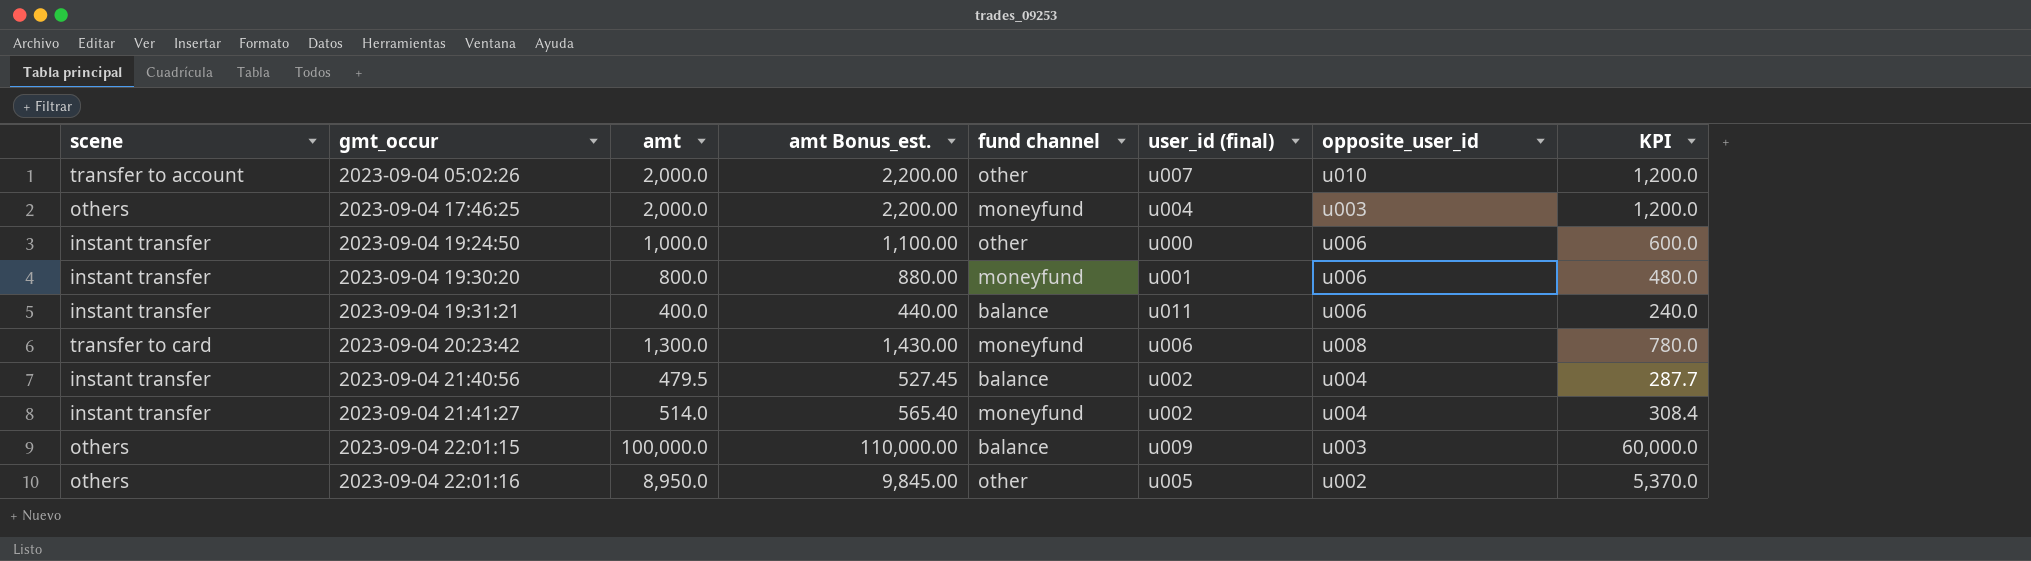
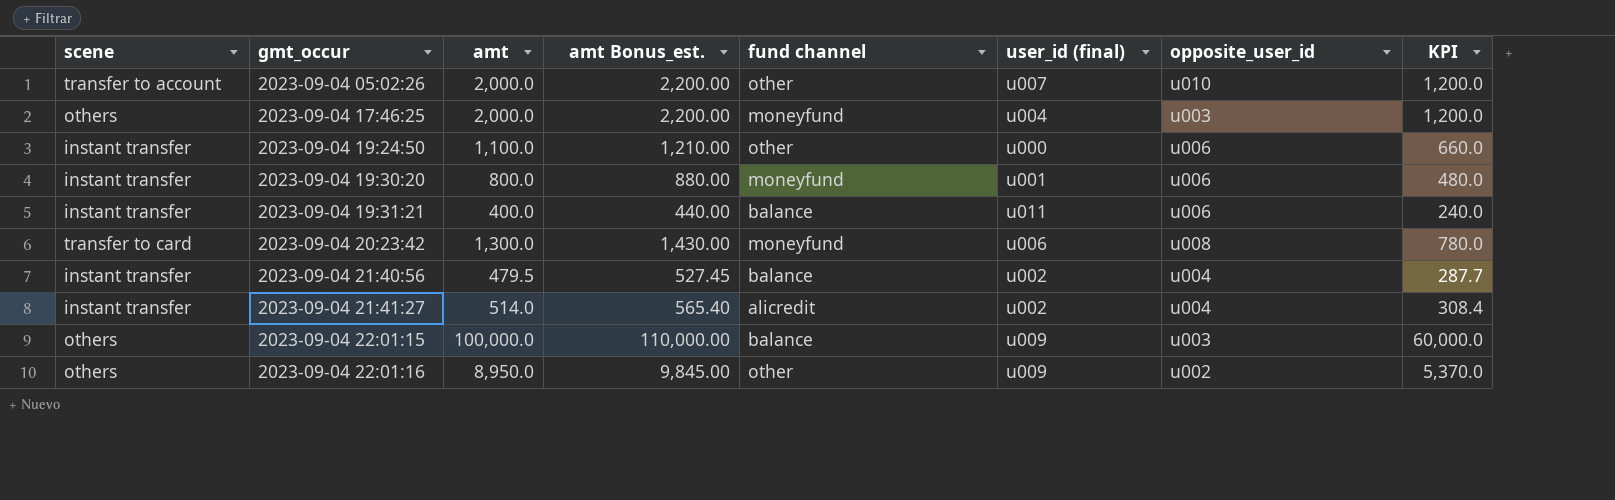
2023-09-04 19:24:50 | amt: 1,000.0 -> 1,100.0
2023-09-04 19:24:50 | amt Bonus_est.: 1,100.00 -> 1,210.00
2023-09-04 19:24:50 | KPI: 600.0 -> 660.0
2023-09-04 21:41:27 | fund channel: moneyfund -> alicredit
2023-09-04 22:01:16 | user_id (final): u005 -> u009

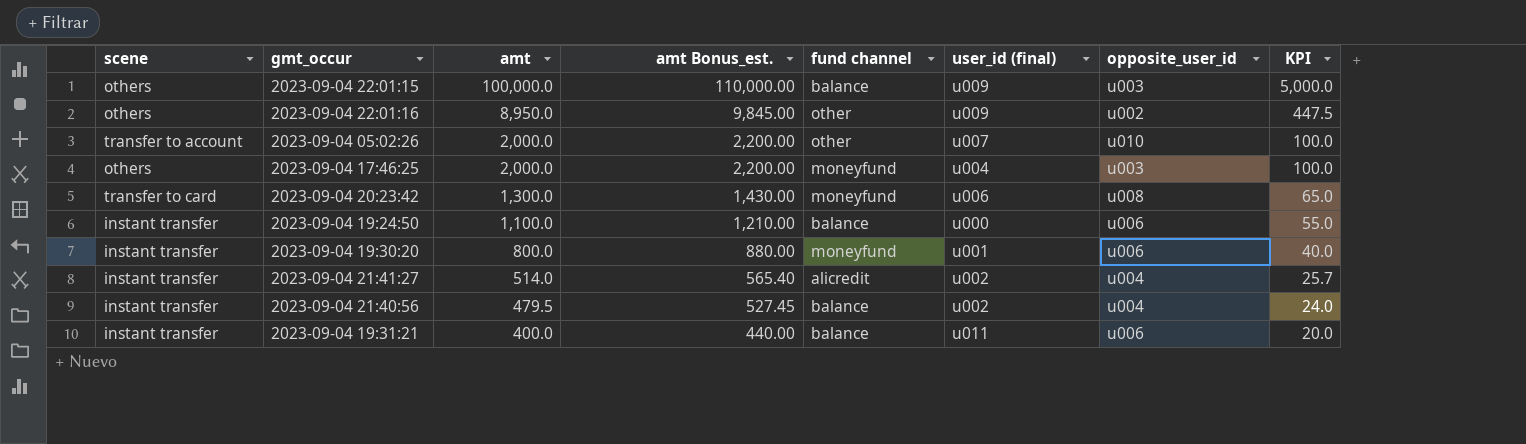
row order: gmt_occur ascending -> amt descending
column KPI | formula: [amt] * 0.6 -> [amt] * 0.05
2023-09-04 19:24:50 | fund channel: other -> balance

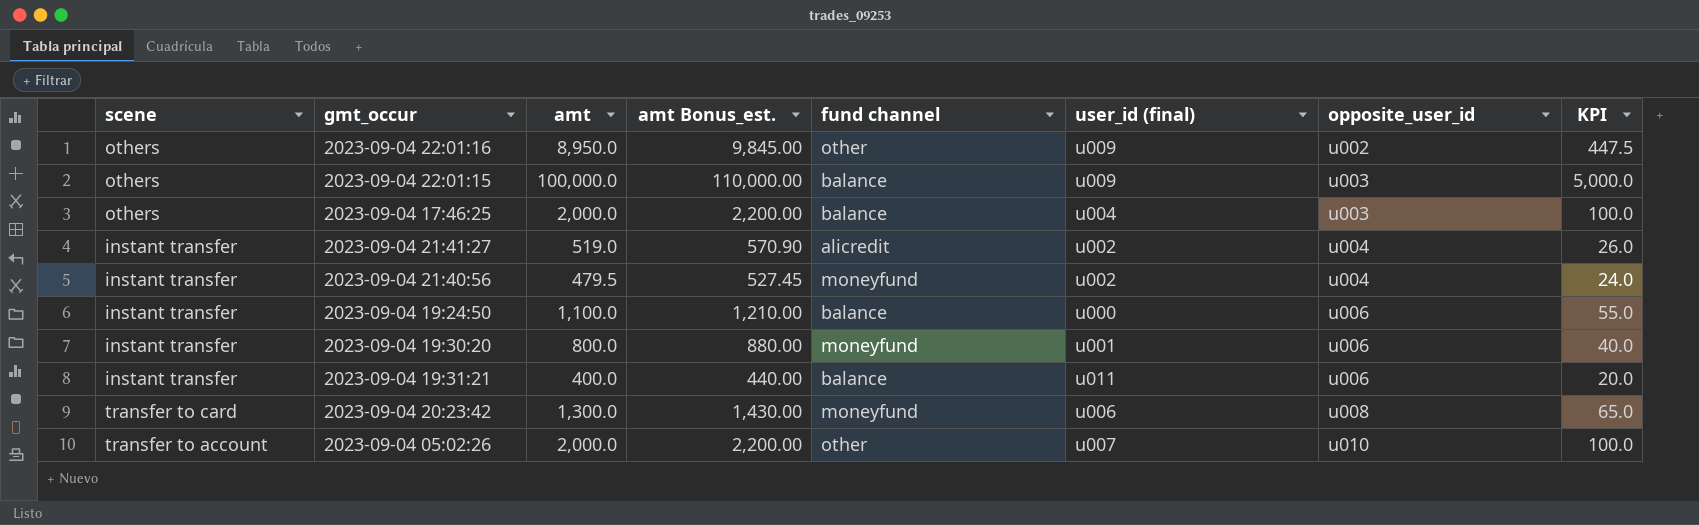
row order: amt descending -> opposite_user_id ascending
2023-09-04 17:46:25 | fund channel: moneyfund -> balance
2023-09-04 21:41:27 | amt: 514.0 -> 519.0
2023-09-04 21:41:27 | amt Bonus_est.: 565.40 -> 570.90
2023-09-04 21:41:27 | KPI: 25.7 -> 26.0
2023-09-04 21:40:56 | fund channel: balance -> moneyfund

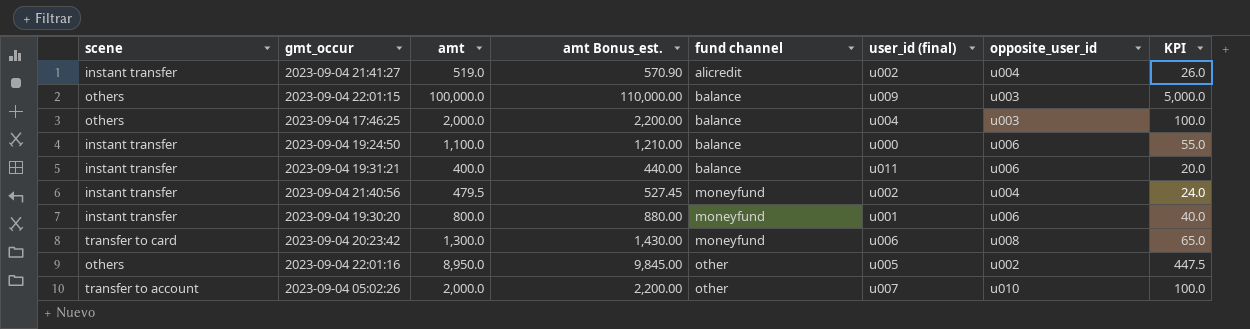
row order: opposite_user_id ascending -> fund channel ascending
2023-09-04 22:01:16 | user_id (final): u009 -> u005

